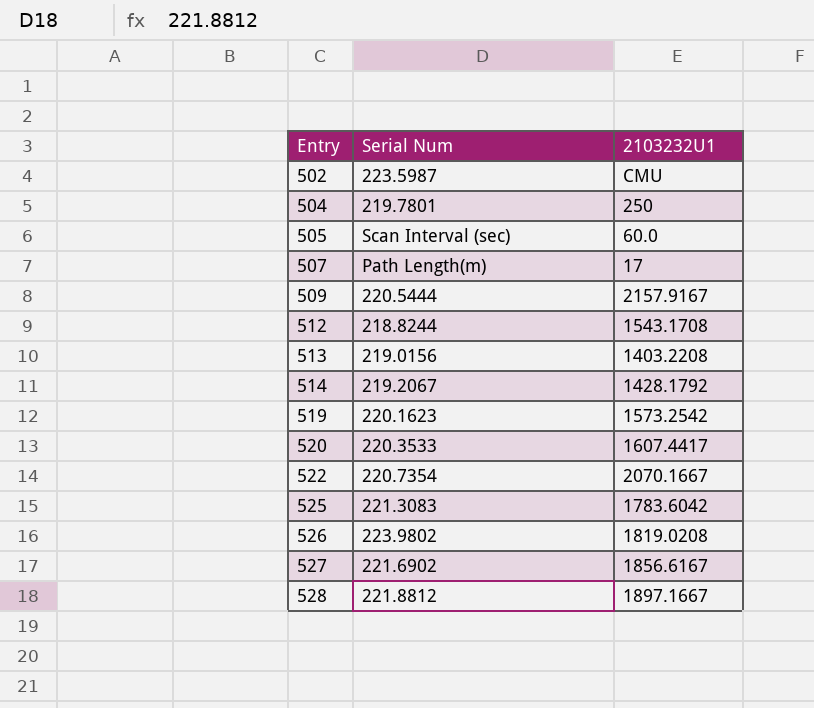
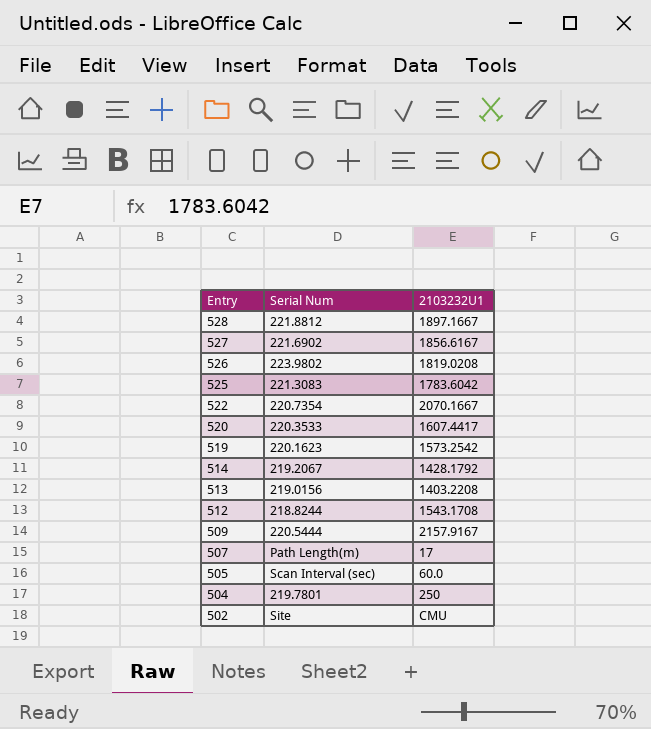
row order: Entry ascending -> Entry descending
502 | Serial Num: 223.5987 -> Site

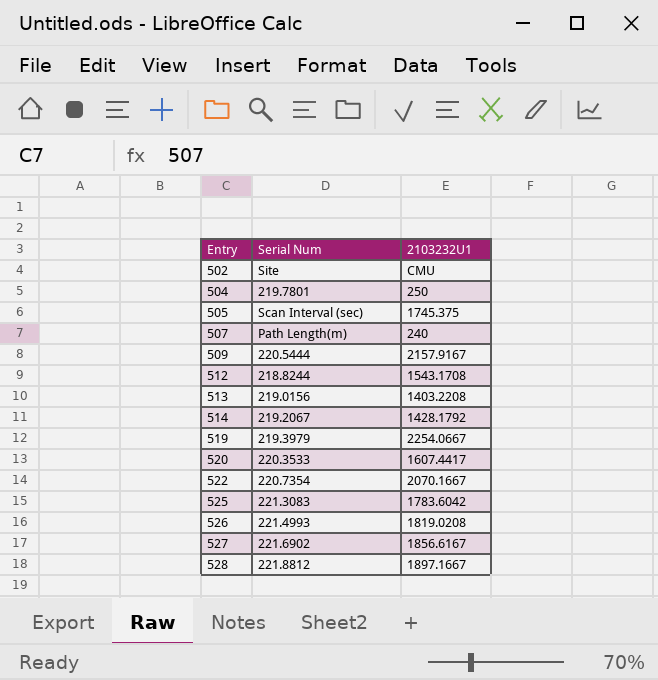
row order: Entry descending -> Entry ascending
505 | 2103232U1: 60.0 -> 1745.375
507 | 2103232U1: 17 -> 240
519 | Serial Num: 220.1623 -> 219.3979
519 | 2103232U1: 1573.2542 -> 2254.0667
526 | Serial Num: 223.9802 -> 221.4993

